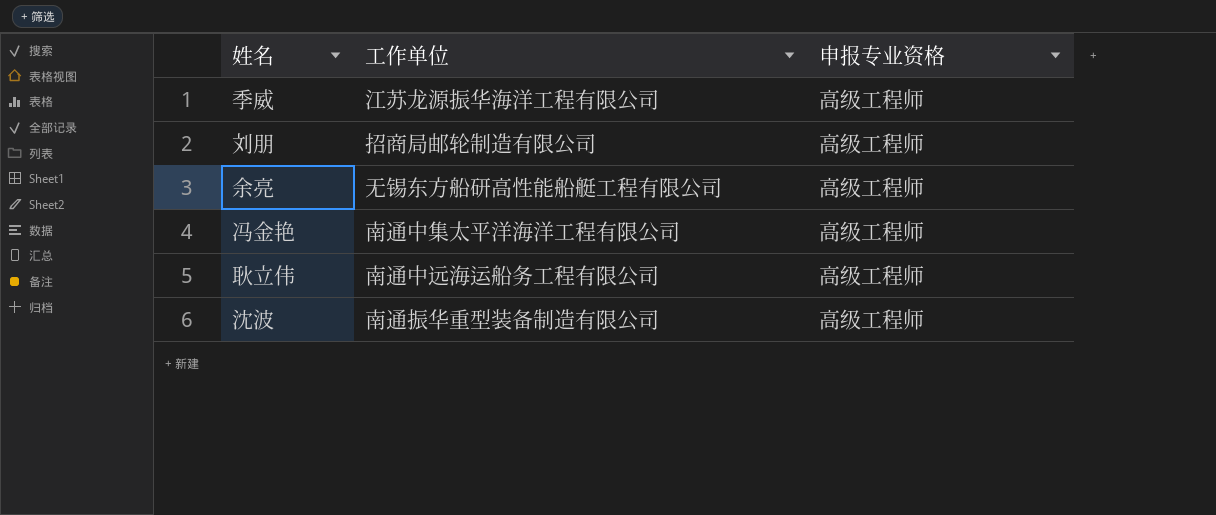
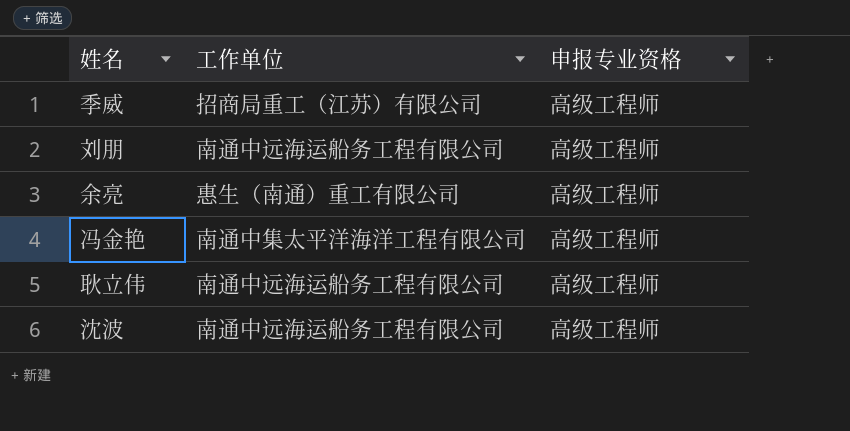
季威 | 工作单位: 江苏龙源振华海洋工程有限公司 -> 招商局重工（江苏）有限公司
刘朋 | 工作单位: 招商局邮轮制造有限公司 -> 南通中远海运船务工程有限公司
余亮 | 工作单位: 无锡东方船研高性能船艇工程有限公司 -> 惠生（南通）重工有限公司
沈波 | 工作单位: 南通振华重型装备制造有限公司 -> 南通中远海运船务工程有限公司

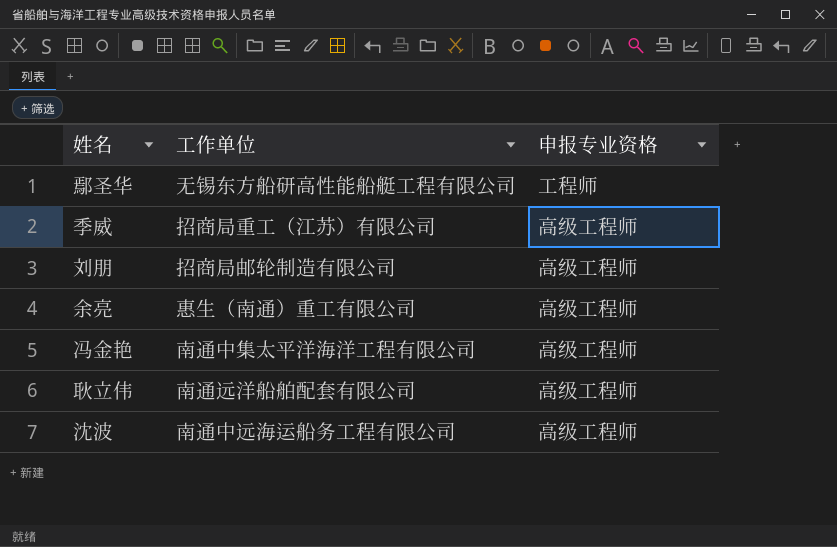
row 鄢圣华: none -> 无锡东方船研高性能船艇工程有限公司 | 工程师
刘朋 | 工作单位: 南通中远海运船务工程有限公司 -> 招商局邮轮制造有限公司
耿立伟 | 工作单位: 南通中远海运船务工程有限公司 -> 南通远洋船舶配套有限公司

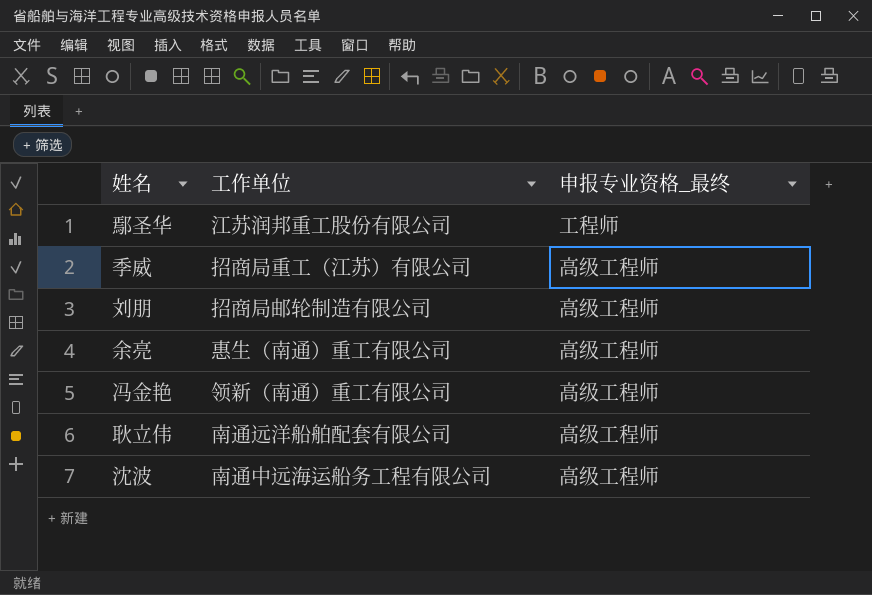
column name: 申报专业资格 -> 申报专业资格_最终
鄢圣华 | 工作单位: 无锡东方船研高性能船艇工程有限公司 -> 江苏润邦重工股份有限公司
冯金艳 | 工作单位: 南通中集太平洋海洋工程有限公司 -> 领新（南通）重工有限公司

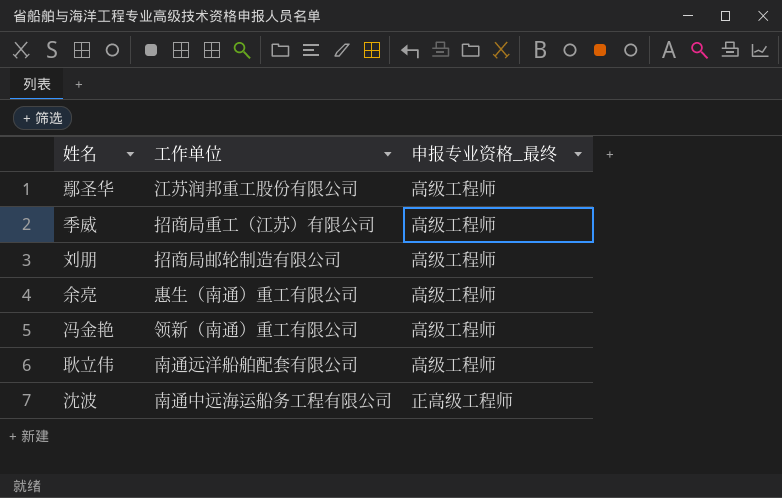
鄢圣华 | 申报专业资格_最终: 工程师 -> 高级工程师
沈波 | 申报专业资格_最终: 高级工程师 -> 正高级工程师

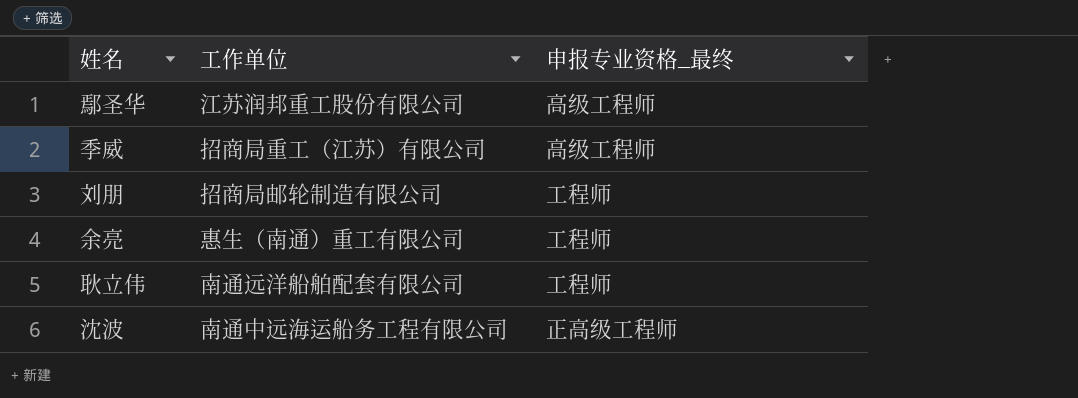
row 冯金艳: 领新（南通）重工有限公司 | 高级工程师 -> none
刘朋 | 申报专业资格_最终: 高级工程师 -> 工程师
余亮 | 申报专业资格_最终: 高级工程师 -> 工程师
耿立伟 | 申报专业资格_最终: 高级工程师 -> 工程师

